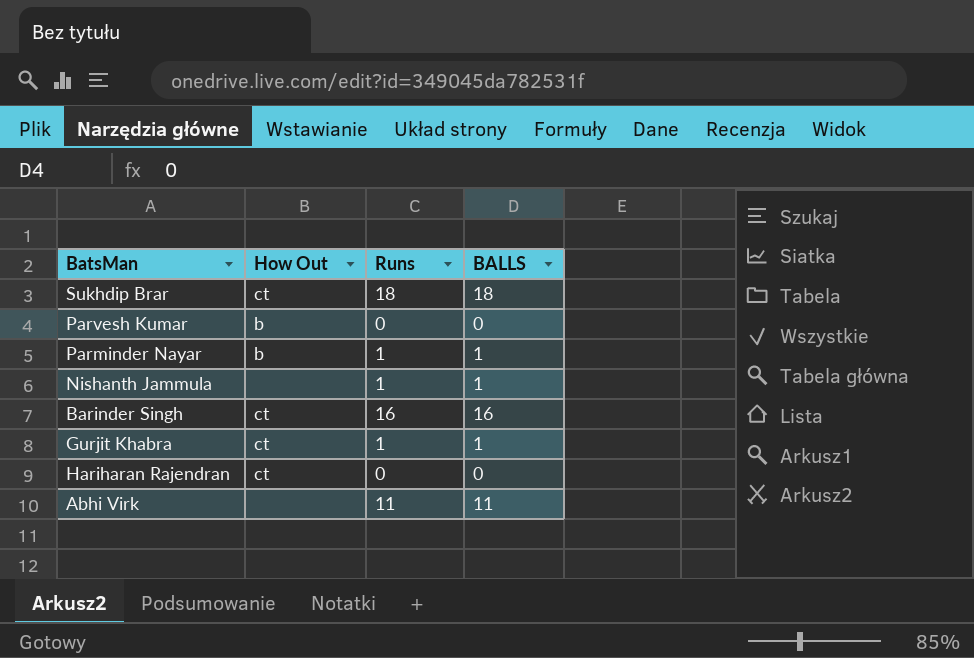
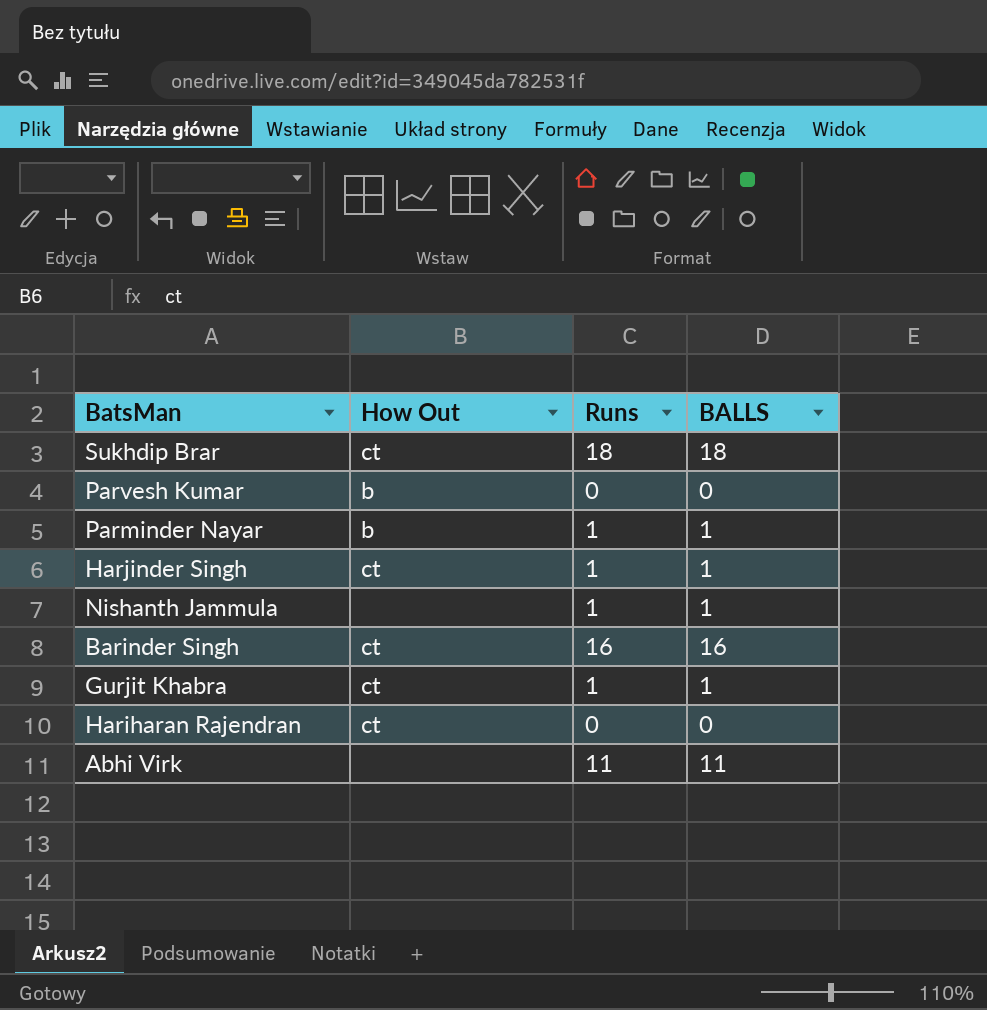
row Harjinder Singh: none -> ct | 1 | 1

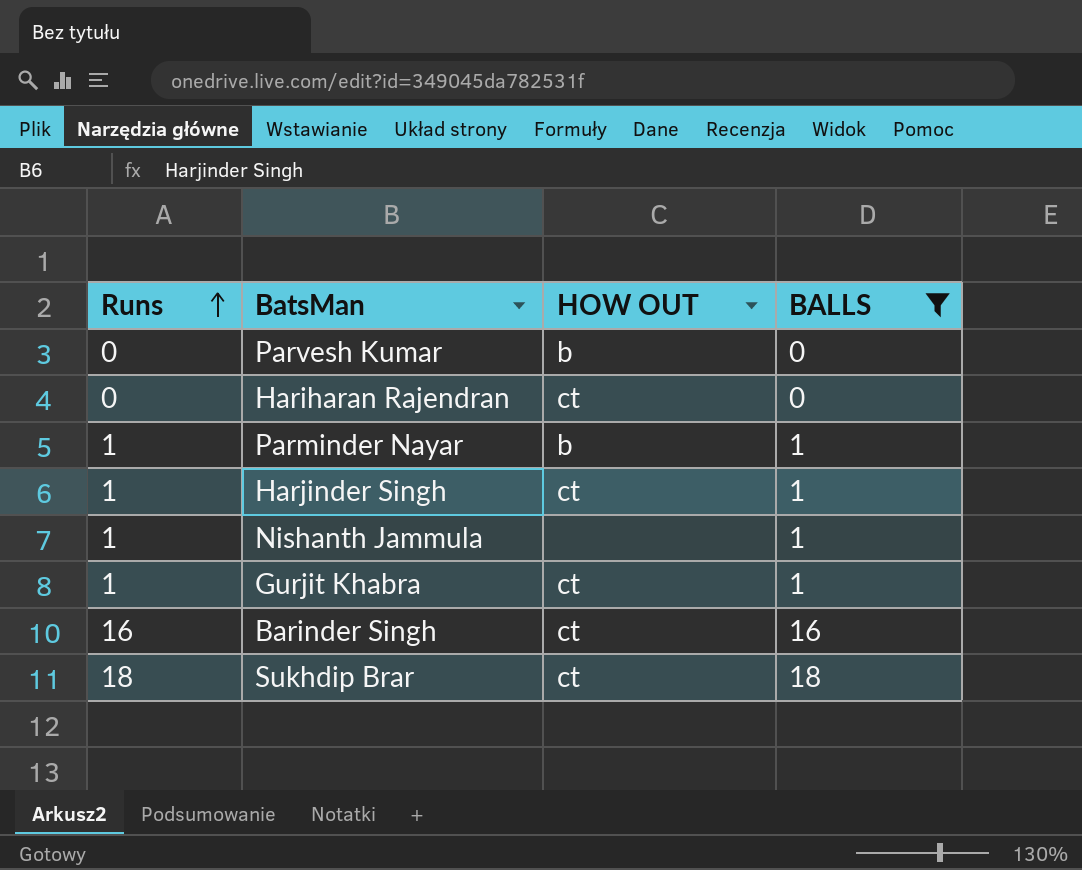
filter: none -> BALLS != 11
row order: none -> Runs ascending
column Runs | position: 3 -> 1
column name: How Out -> HOW OUT

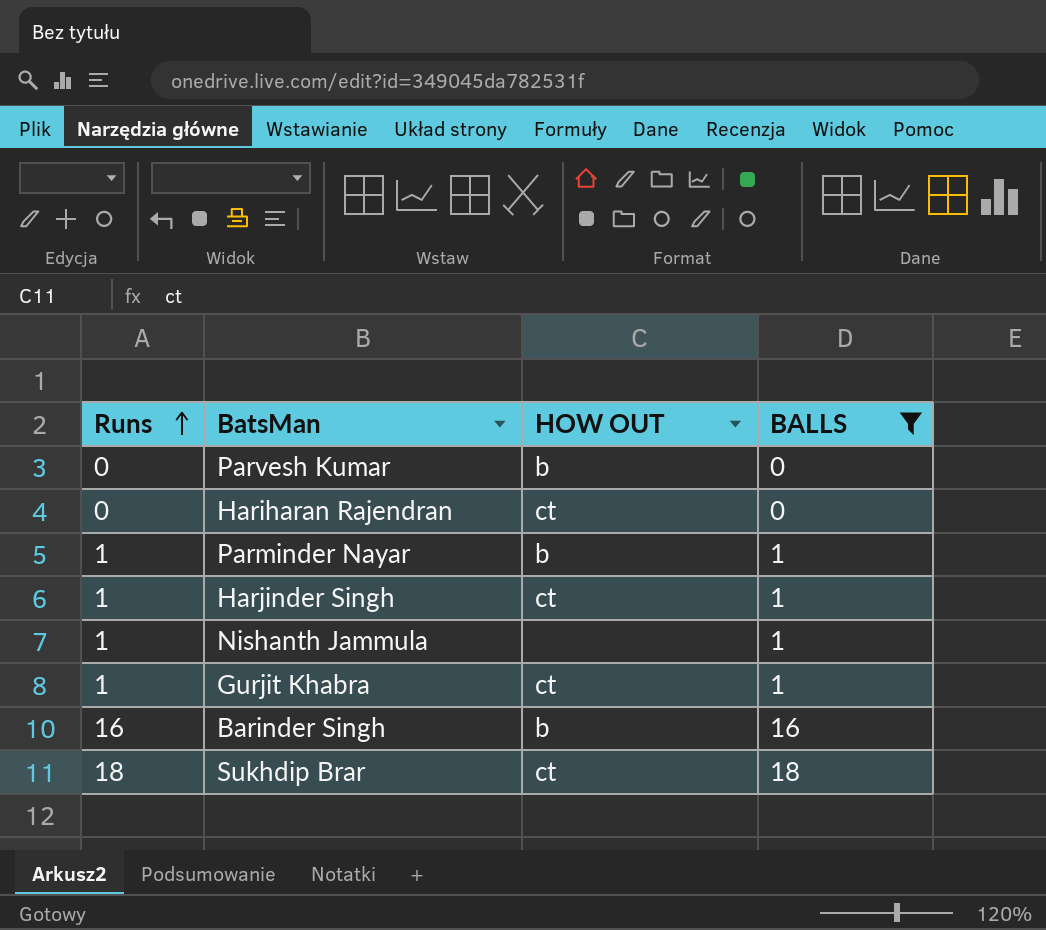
Barinder Singh | HOW OUT: ct -> b

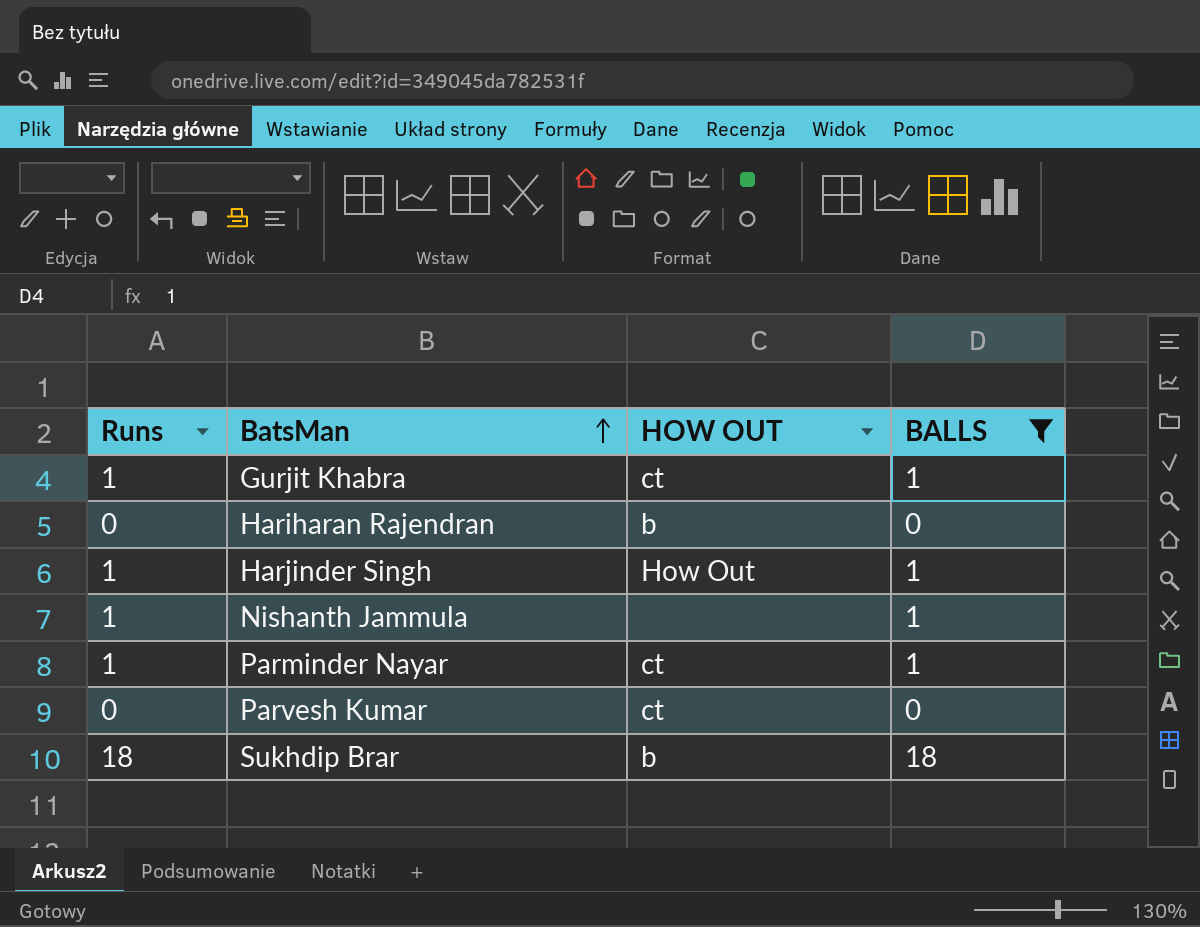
row order: Runs ascending -> BatsMan ascending
row Barinder Singh: 16 | b | 16 -> none
Hariharan Rajendran | HOW OUT: ct -> b
Harjinder Singh | HOW OUT: ct -> How Out
Parminder Nayar | HOW OUT: b -> ct
Parvesh Kumar | HOW OUT: b -> ct
Sukhdip Brar | HOW OUT: ct -> b

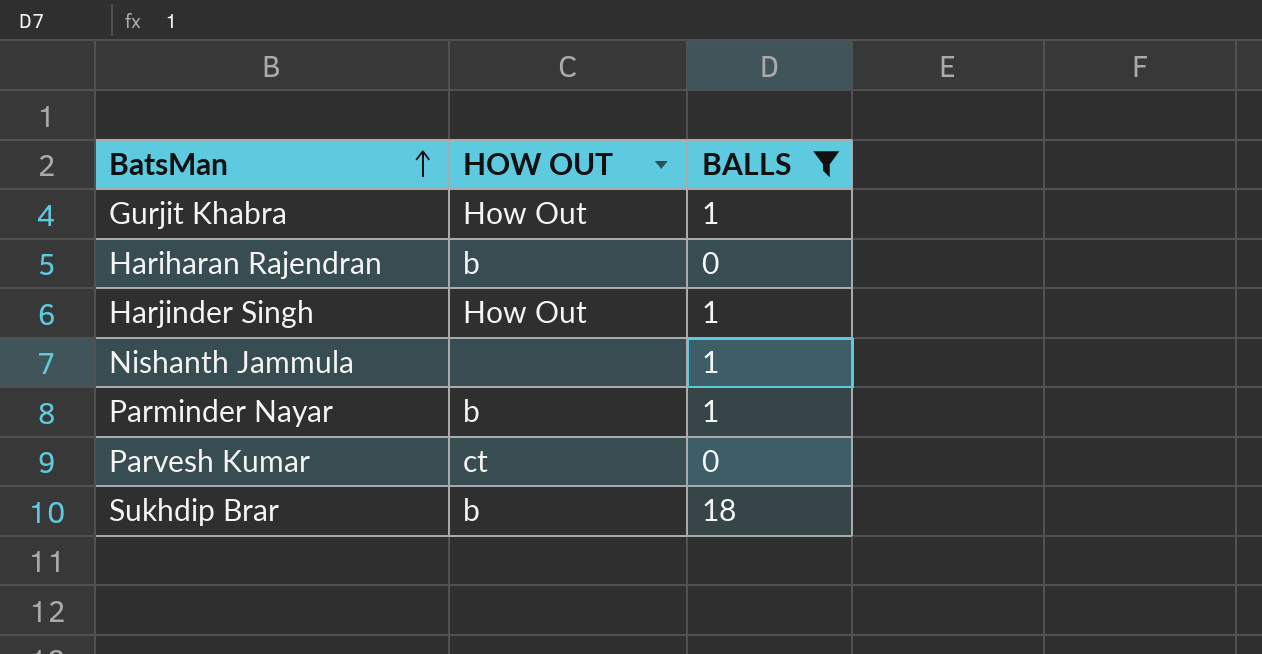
column Runs | position: 1 -> none
Gurjit Khabra | HOW OUT: ct -> How Out
Parminder Nayar | HOW OUT: ct -> b

